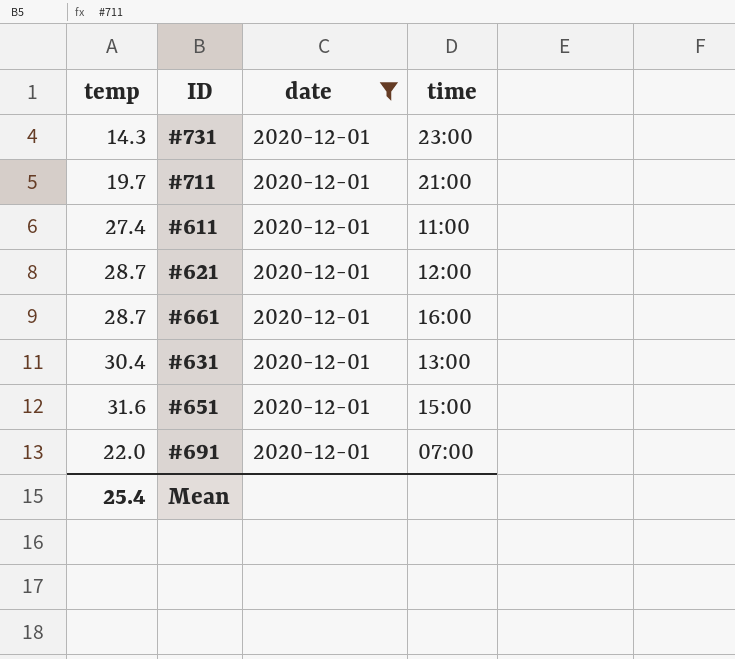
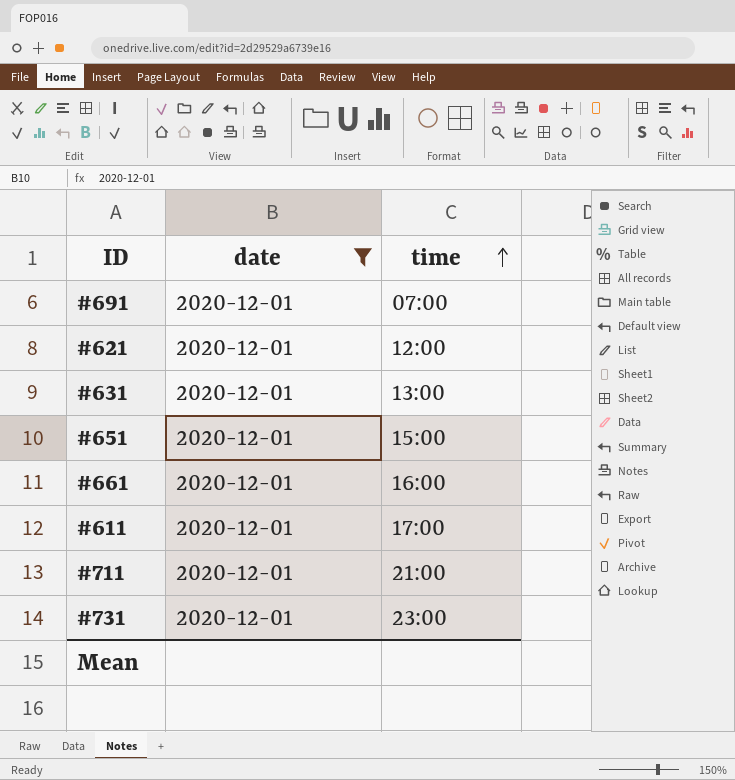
row order: none -> time ascending
column temp | position: 1 -> none
#611 | time: 11:00 -> 17:00

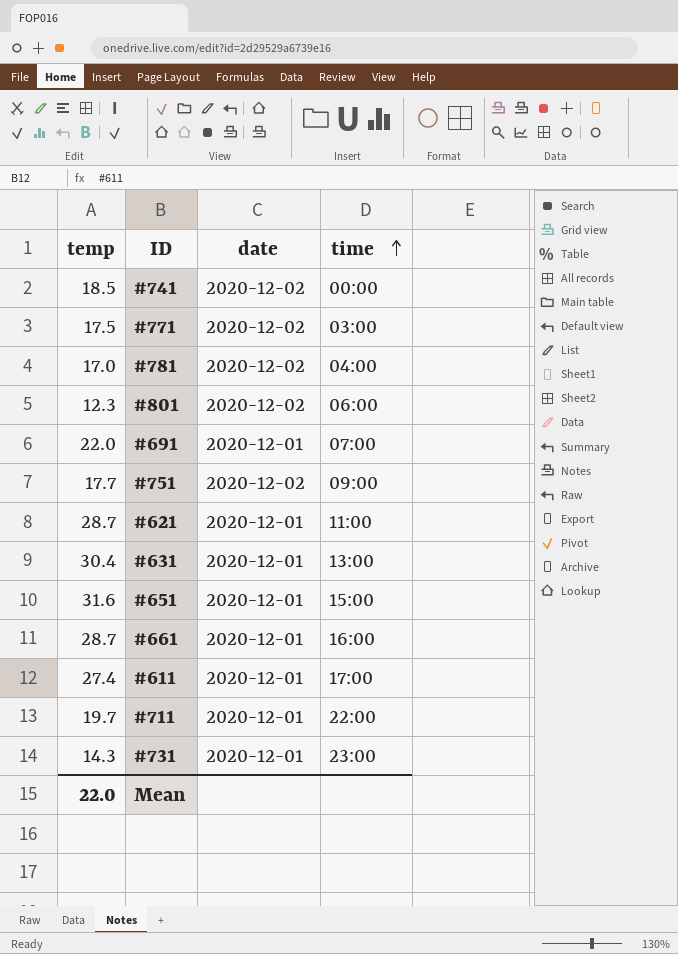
filter: date = 2020-12-01 -> none
column temp | position: none -> 1
#621 | time: 12:00 -> 11:00
#711 | time: 21:00 -> 22:00

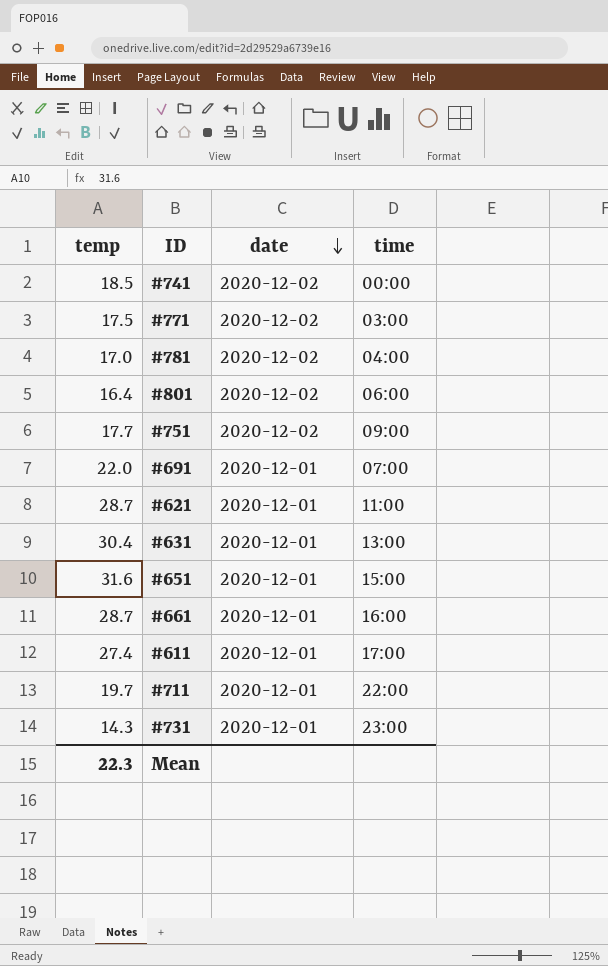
row order: time ascending -> date descending
#801 | temp: 12.3 -> 16.4
Mean | temp: 22.0 -> 22.3

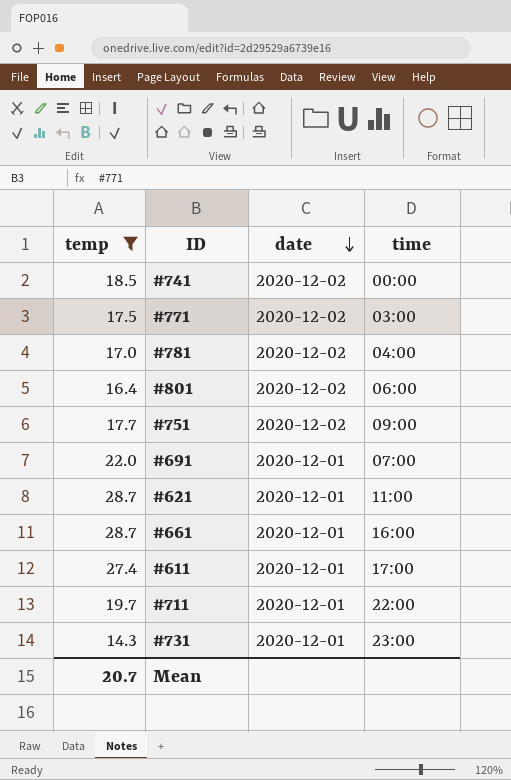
filter: none -> temp <= 28.7
Mean | temp: 22.3 -> 20.7

